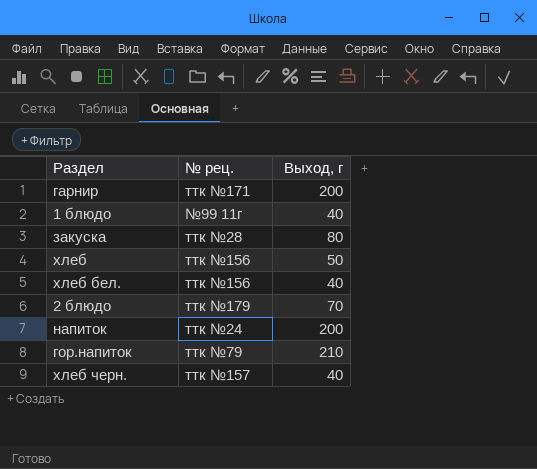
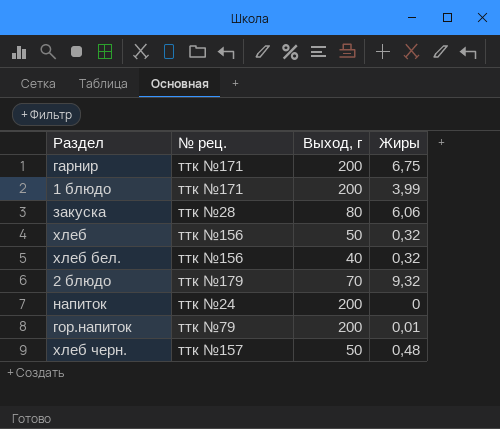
column Жиры | position: none -> 4
1 блюдо | № рец.: №99 11г -> ттк №171
1 блюдо | Выход, г: 40 -> 200
гор.напиток | Выход, г: 210 -> 200
хлеб черн. | Выход, г: 40 -> 50

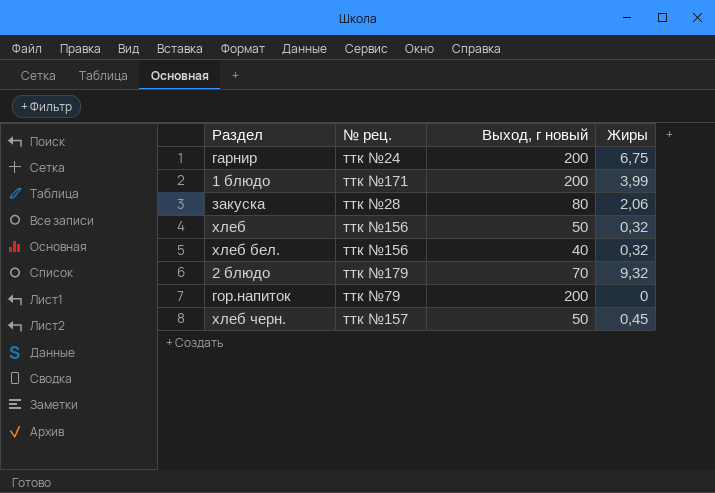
column name: Выход, г -> Выход, г новый
row напиток: ттк №24 | 200 | 0 -> none
гарнир | № рец.: ттк №171 -> ттк №24
закуска | Жиры: 6,06 -> 2,06
гор.напиток | Жиры: 0,01 -> 0
хлеб черн. | Жиры: 0,48 -> 0,45

